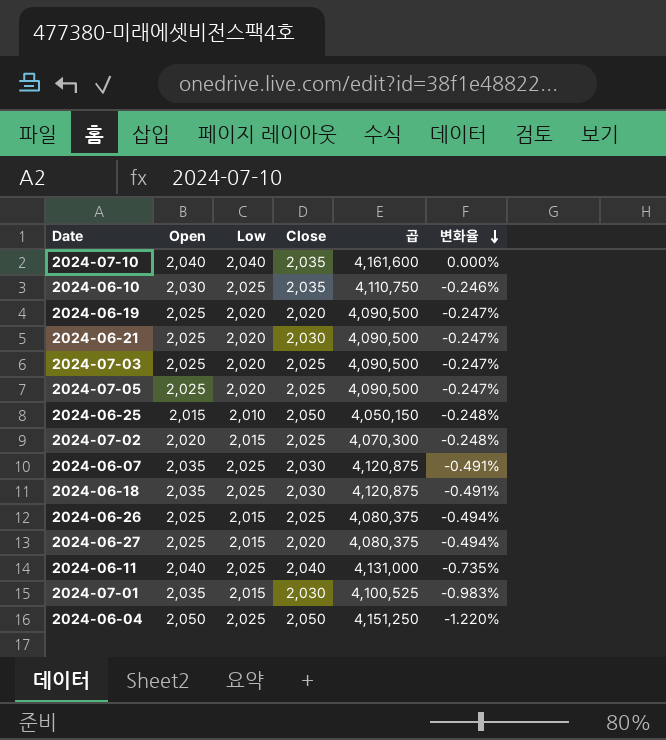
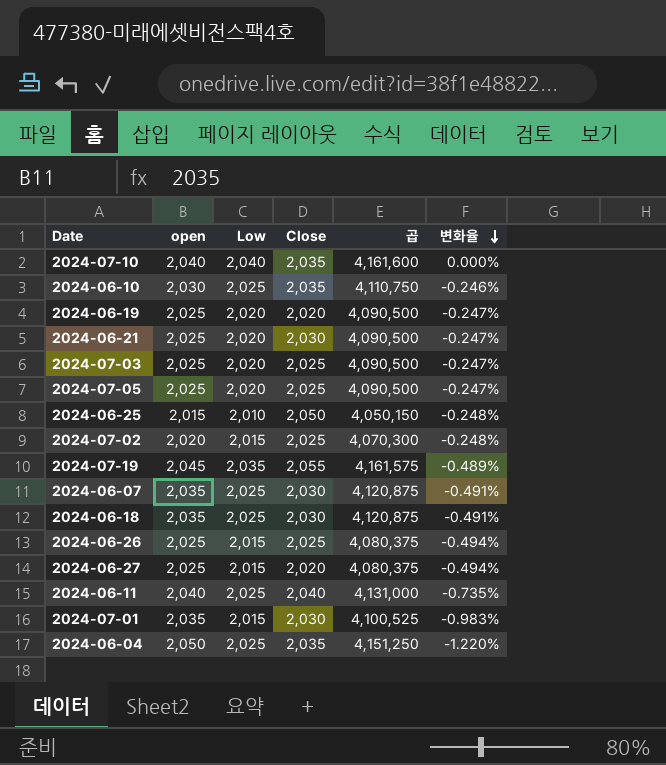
column name: Open -> open
row 2024-07-19: none -> 2,045 | 2,035 | 2,055 | 4,161,575 | -0.489%
2024-06-04 | Close: 2,050 -> 2,035

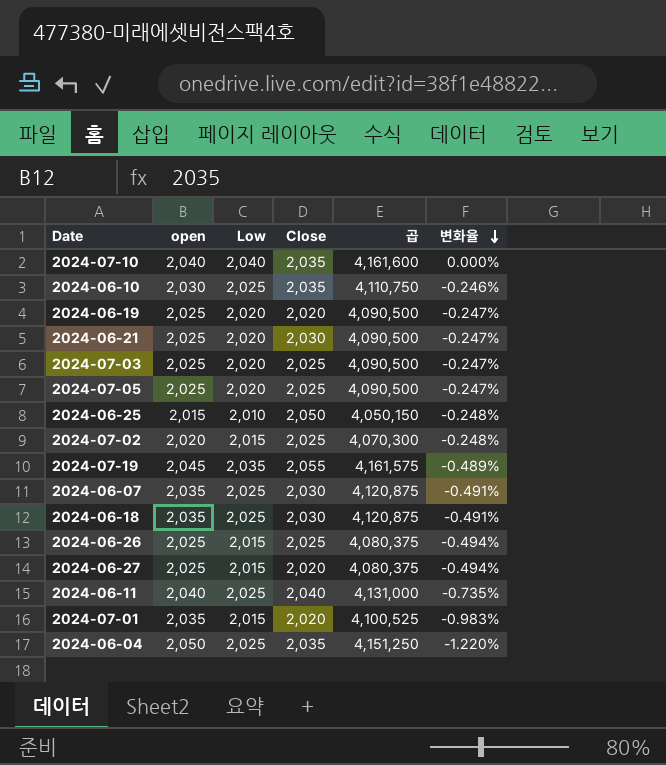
2024-07-01 | Close: 2,030 -> 2,020

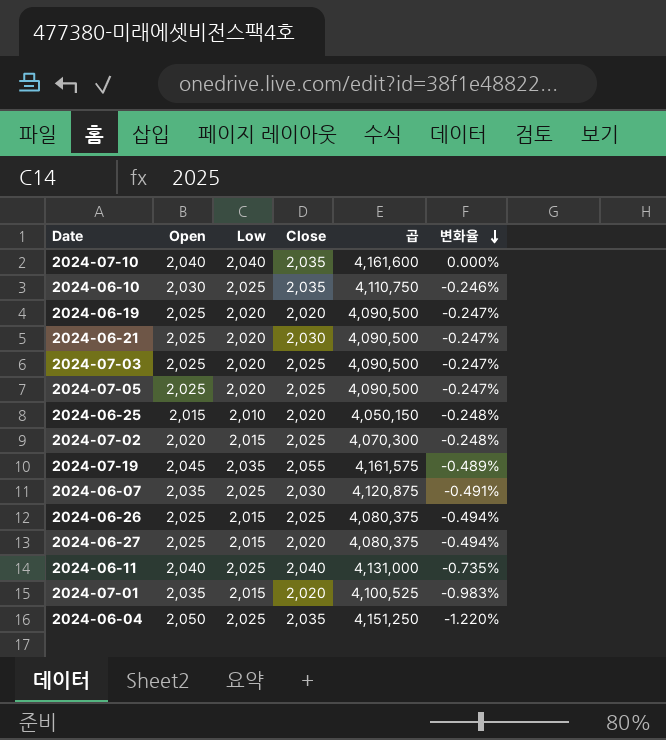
column name: open -> Open
row 2024-06-18: 2,035 | 2,025 | 2,030 | 4,120,875 | -0.491% -> none
2024-06-25 | Close: 2,050 -> 2,020

